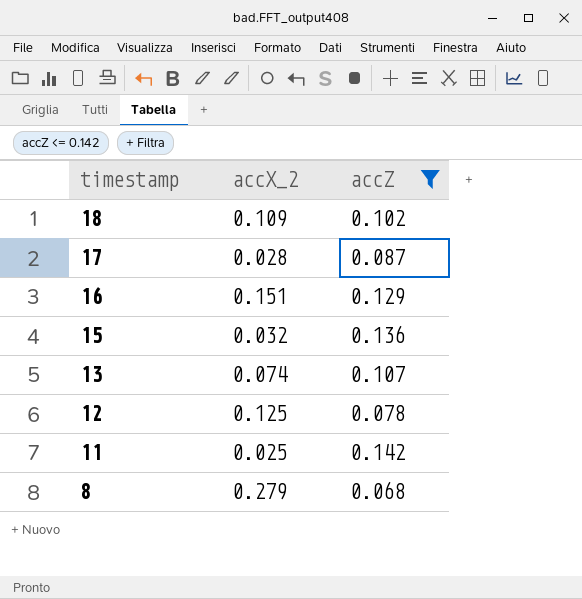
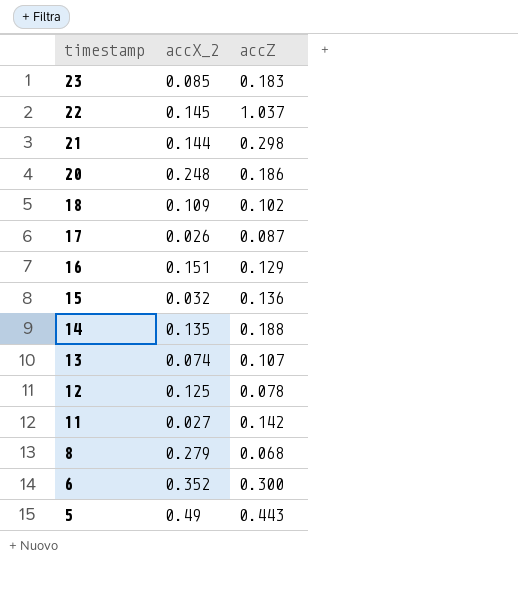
filter: accZ <= 0.142 -> none
17 | accX_2: 0.028 -> 0.026
11 | accX_2: 0.025 -> 0.027

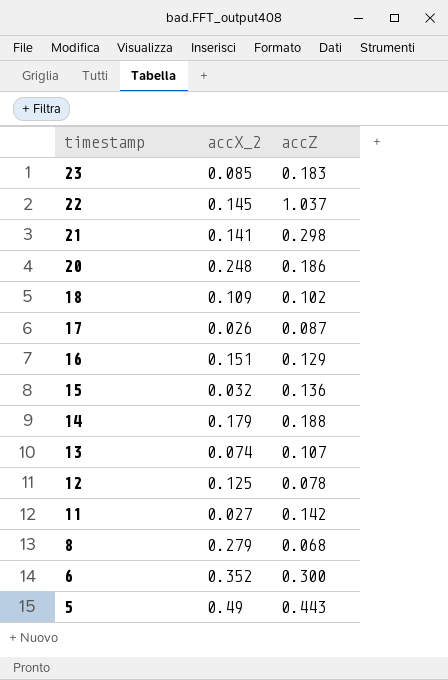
21 | accX_2: 0.144 -> 0.141
14 | accX_2: 0.135 -> 0.179

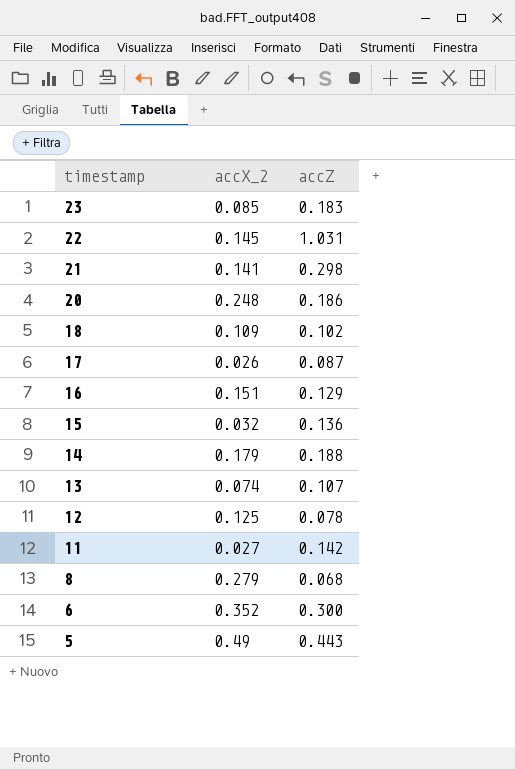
22 | accZ: 1.037 -> 1.031

